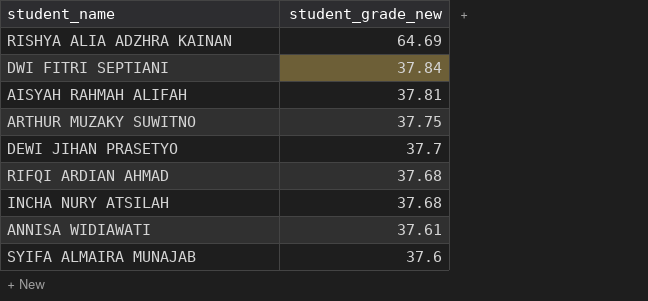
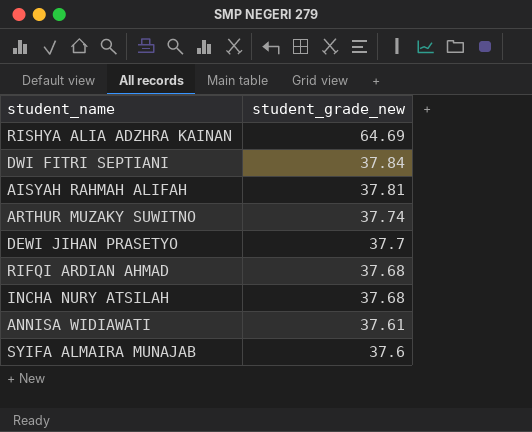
ARTHUR MUZAKY SUWITNO | student_grade_new: 37.75 -> 37.74

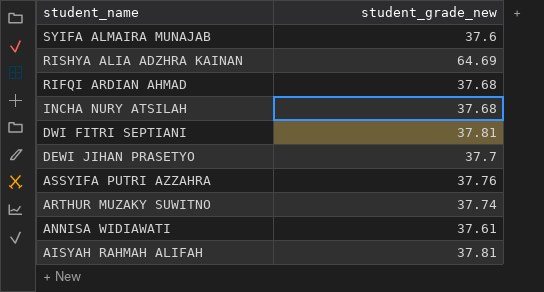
row order: student_grade_new descending -> student_name descending
DWI FITRI SEPTIANI | student_grade_new: 37.84 -> 37.81
row ASSYIFA PUTRI AZZAHRA: none -> 37.76

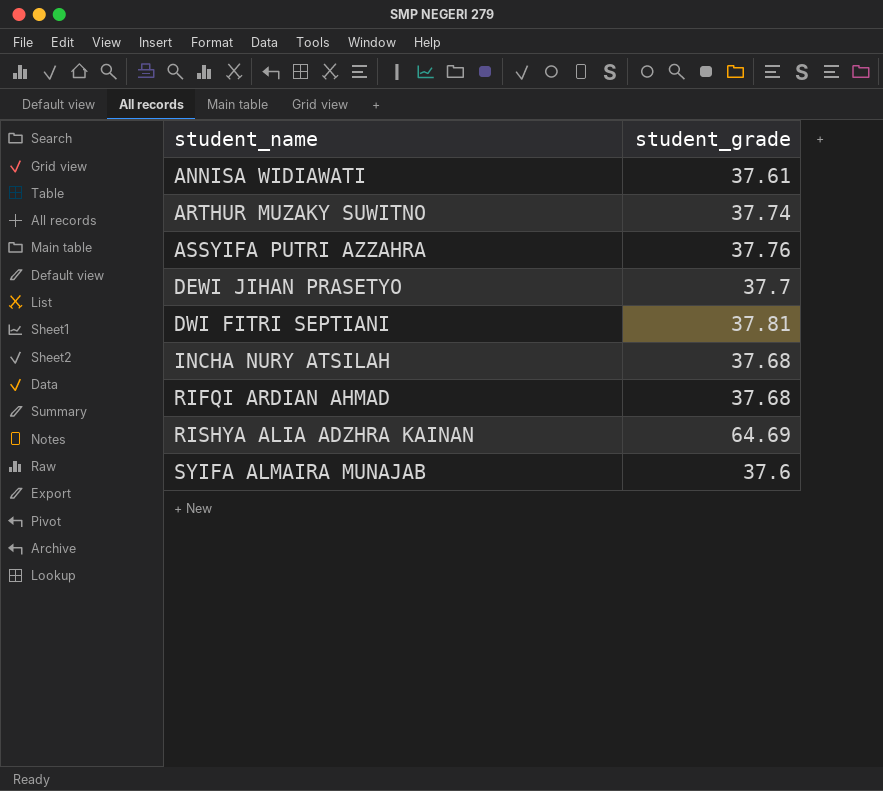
row order: student_name descending -> student_name ascending
column name: student_grade_new -> student_grade
row AISYAH RAHMAH ALIFAH: 37.81 -> none

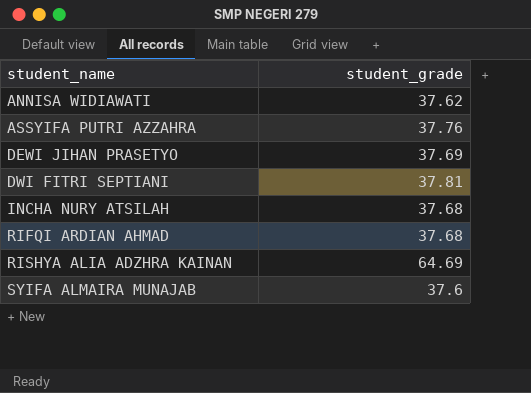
row ARTHUR MUZAKY SUWITNO: 37.74 -> none
ANNISA WIDIAWATI | student_grade: 37.61 -> 37.62
DEWI JIHAN PRASETYO | student_grade: 37.7 -> 37.69

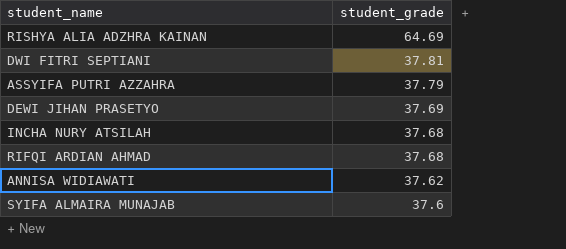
row order: student_name ascending -> student_grade descending
ASSYIFA PUTRI AZZAHRA | student_grade: 37.76 -> 37.79

